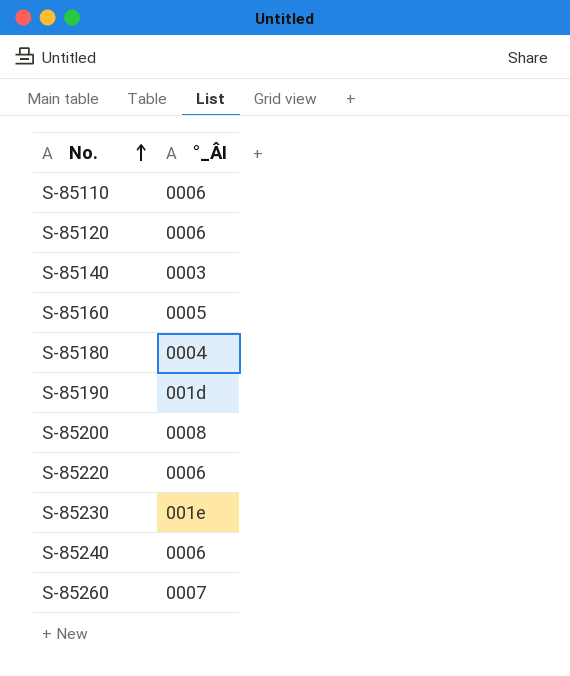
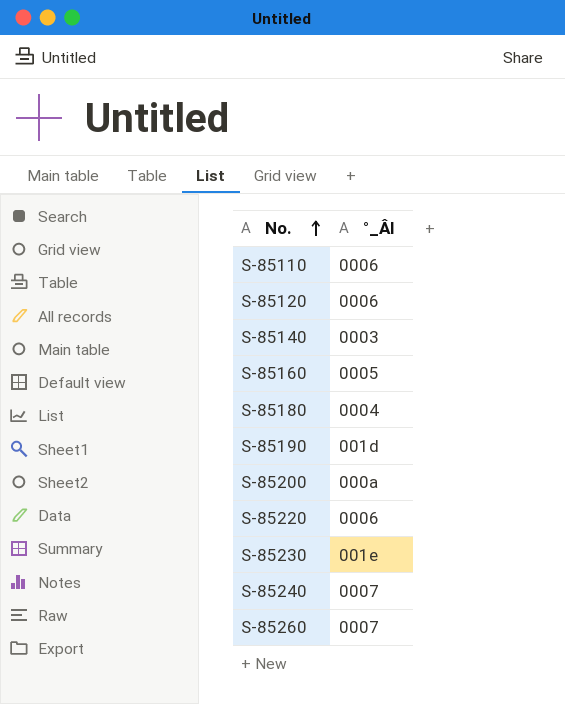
S-85200 | °_ÂI: 0008 -> 000a
S-85240 | °_ÂI: 0006 -> 0007

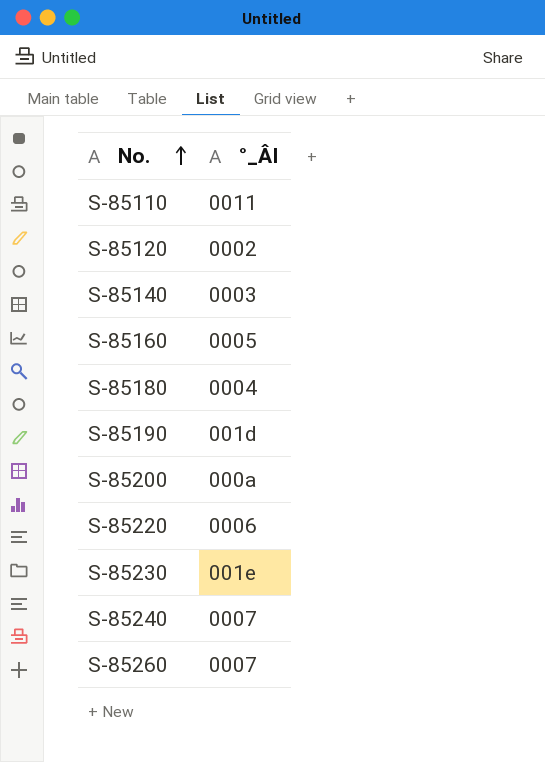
S-85110 | °_ÂI: 0006 -> 0011
S-85120 | °_ÂI: 0006 -> 0002

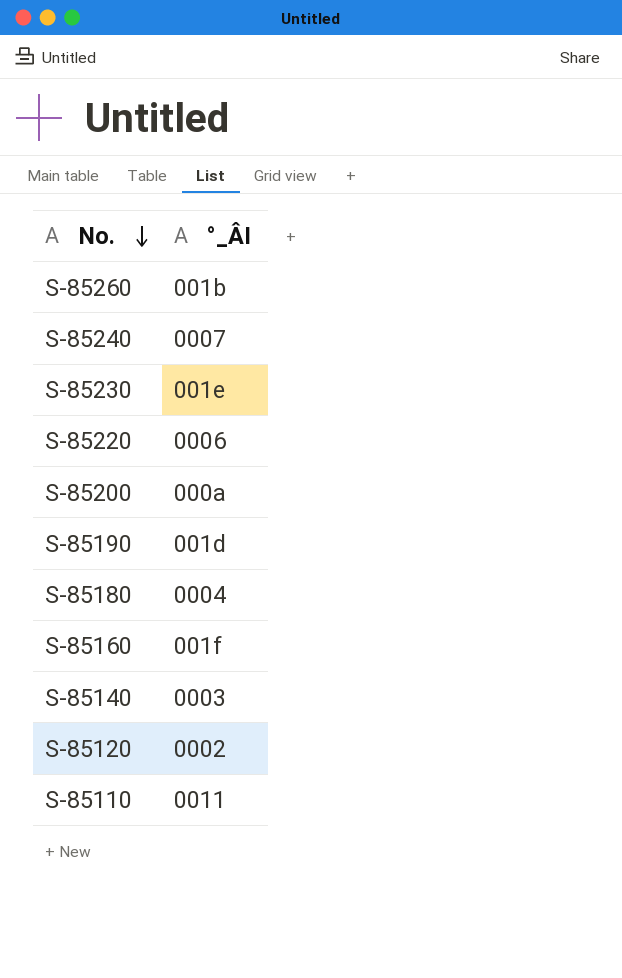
row order: No. ascending -> No. descending
S-85260 | °_ÂI: 0007 -> 001b
S-85160 | °_ÂI: 0005 -> 001f

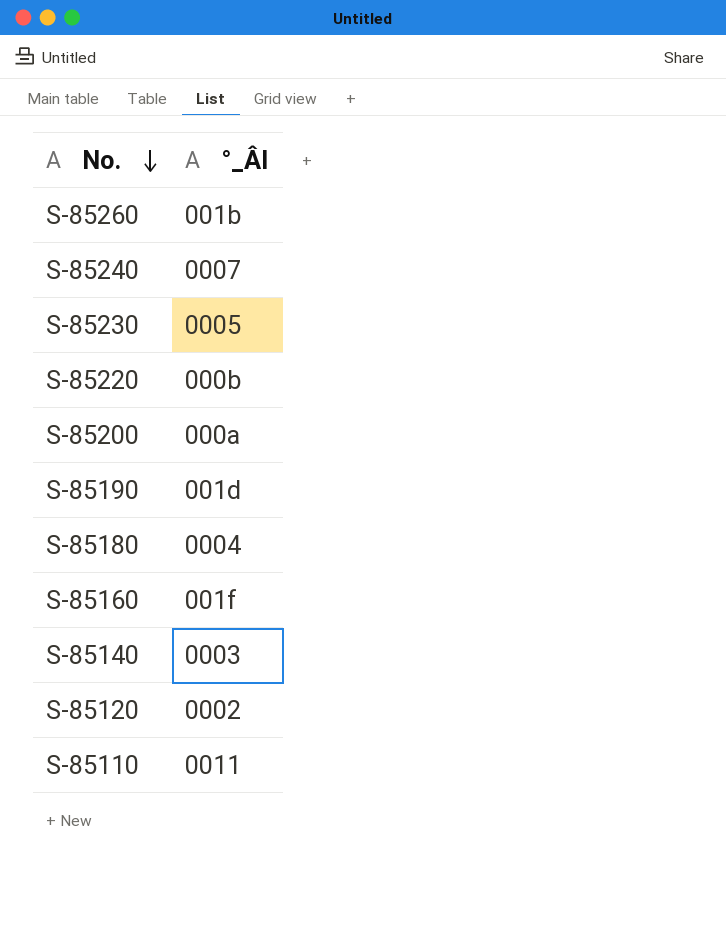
S-85230 | °_ÂI: 001e -> 0005
S-85220 | °_ÂI: 0006 -> 000b

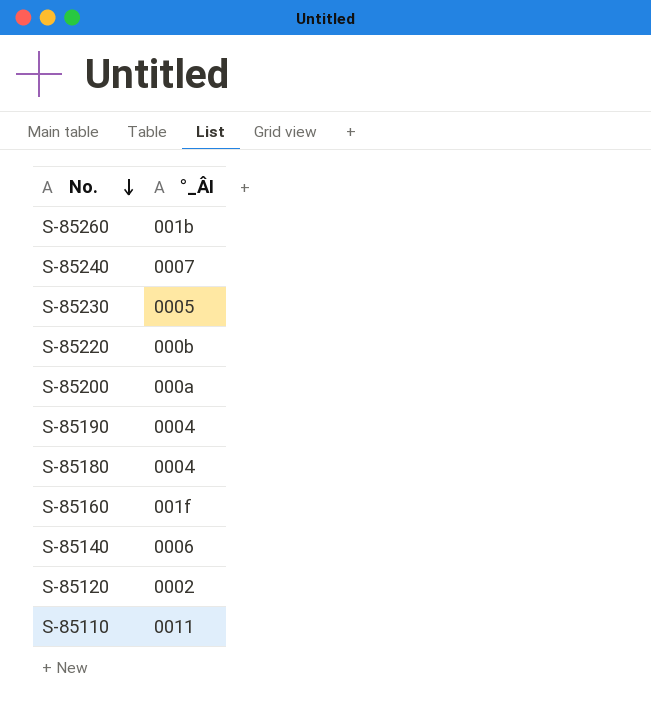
S-85190 | °_ÂI: 001d -> 0004
S-85140 | °_ÂI: 0003 -> 0006

